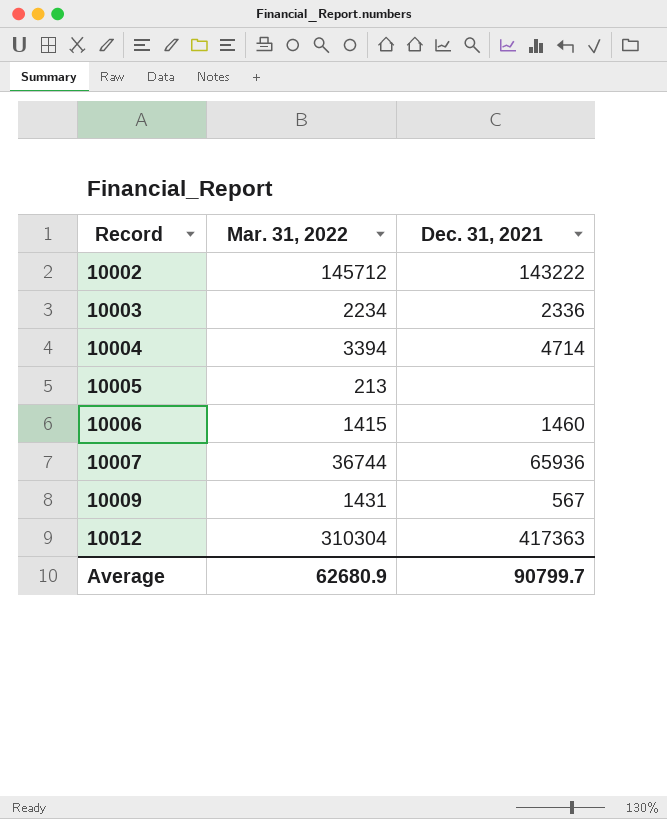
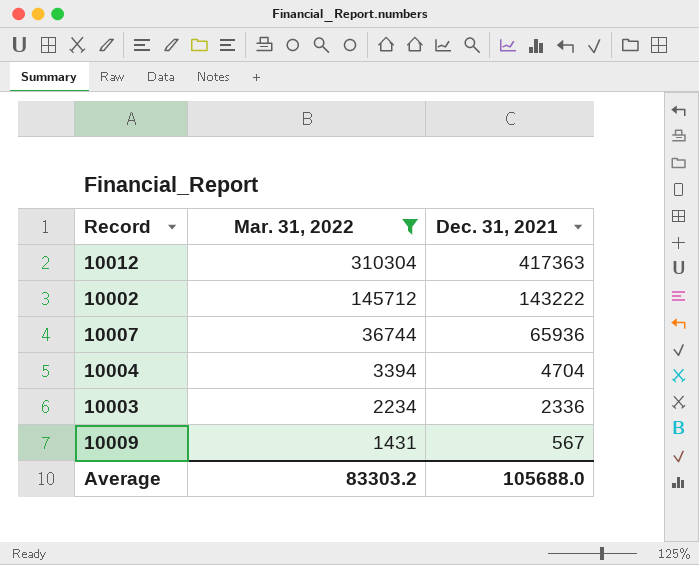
filter: none -> Mar. 31, 2022 >= 1431
row order: Record ascending -> Mar. 31, 2022 descending
10004 | Dec. 31, 2021: 4714 -> 4704
Average | Mar. 31, 2022: 62680.9 -> 83303.2
Average | Dec. 31, 2021: 90799.7 -> 105688.0

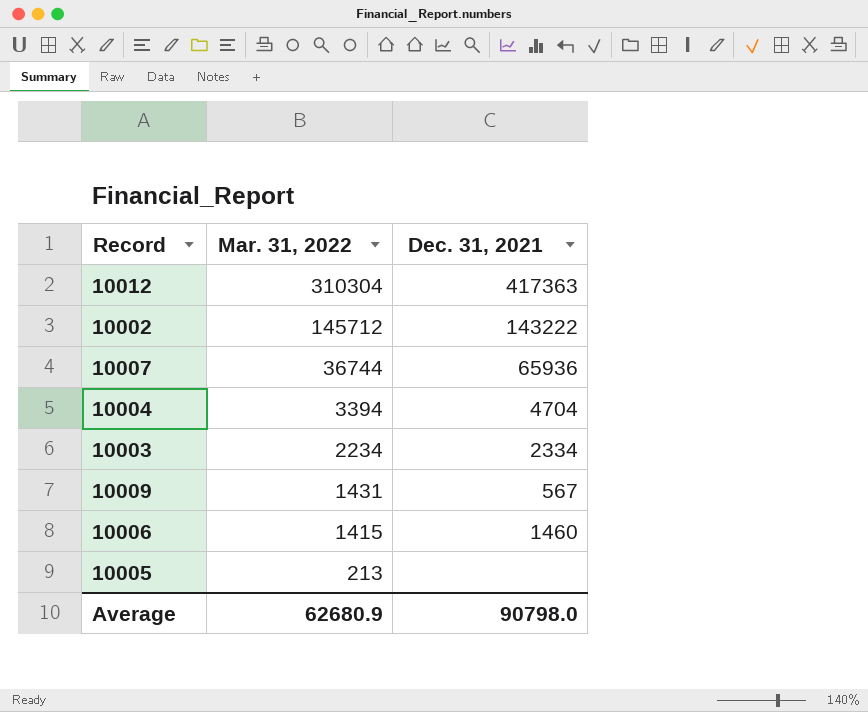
filter: Mar. 31, 2022 >= 1431 -> none
10003 | Dec. 31, 2021: 2336 -> 2334
Average | Mar. 31, 2022: 83303.2 -> 62680.9
Average | Dec. 31, 2021: 105688.0 -> 90798.0

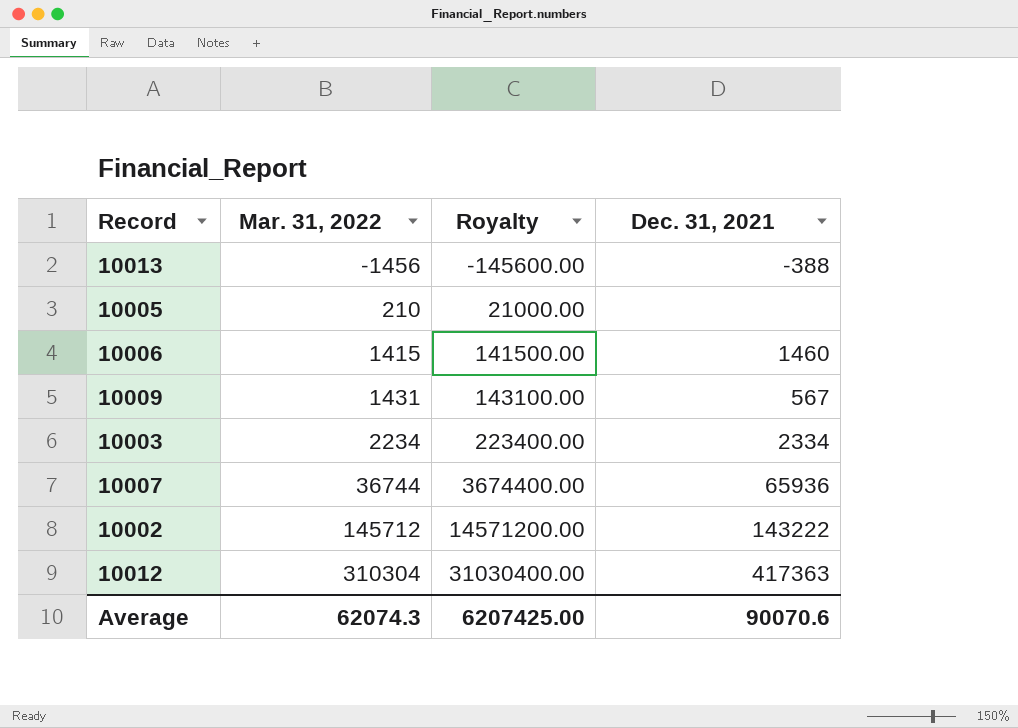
row order: Mar. 31, 2022 descending -> Mar. 31, 2022 ascending
column Royalty | formula: none -> [Mar. 31, 2022] * 100
row 10004: 3394 | 4704 -> none
row 10013: none -> -1456 | -145600.00 | -388
10005 | Mar. 31, 2022: 213 -> 210
Average | Mar. 31, 2022: 62680.9 -> 62074.3
Average | Dec. 31, 2021: 90798.0 -> 90070.6

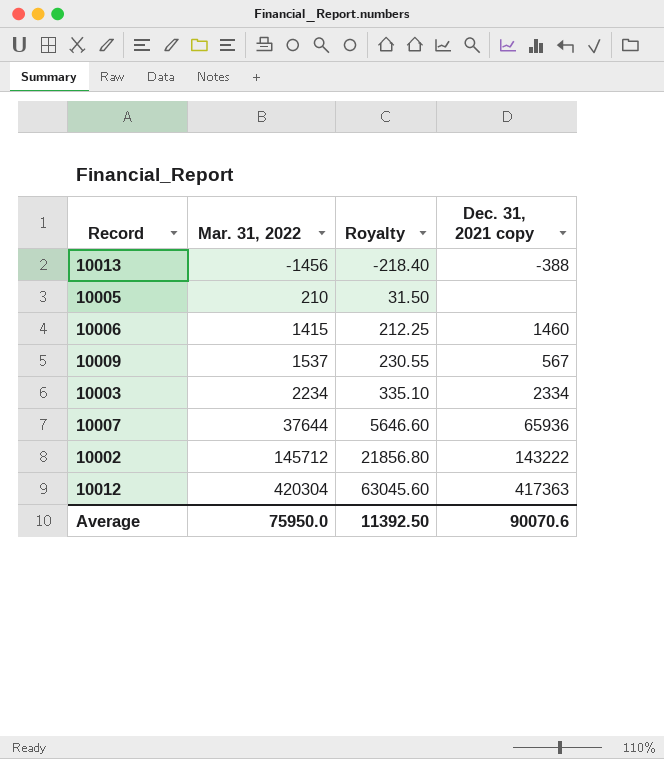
column Royalty | formula: [Mar. 31, 2022] * 100 -> [Mar. 31, 2022] * 0.15
column name: Dec. 31, 2021 -> Dec. 31, 2021 copy
10009 | Mar. 31, 2022: 1431 -> 1537
10007 | Mar. 31, 2022: 36744 -> 37644
10012 | Mar. 31, 2022: 310304 -> 420304
Average | Mar. 31, 2022: 62074.3 -> 75950.0
Average | Royalty: 6207425.00 -> 11392.50

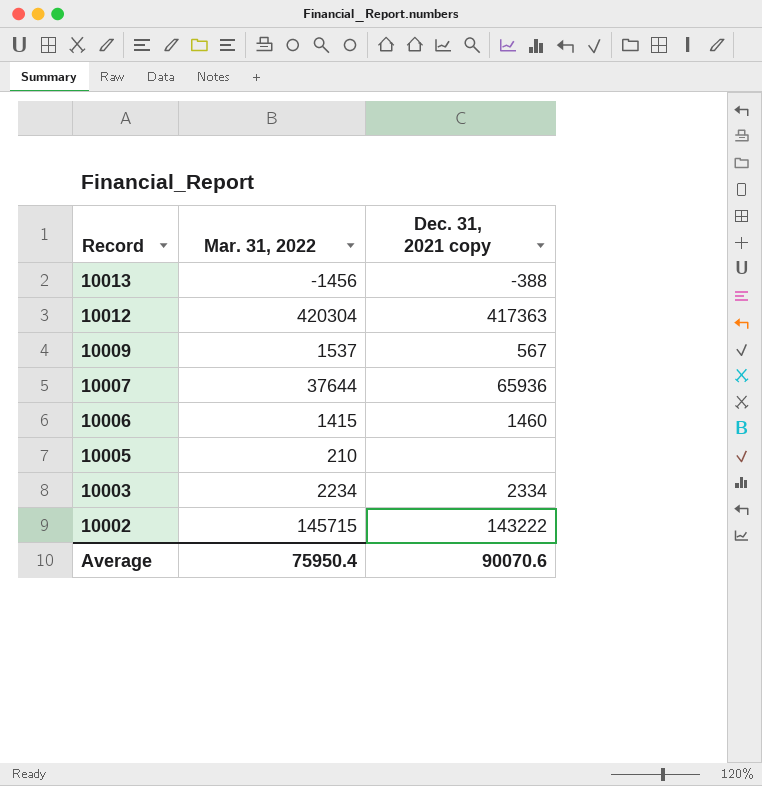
row order: Mar. 31, 2022 ascending -> Record descending
column Royalty | formula: [Mar. 31, 2022] * 0.15 -> none
10002 | Mar. 31, 2022: 145712 -> 145715
Average | Mar. 31, 2022: 75950.0 -> 75950.4

